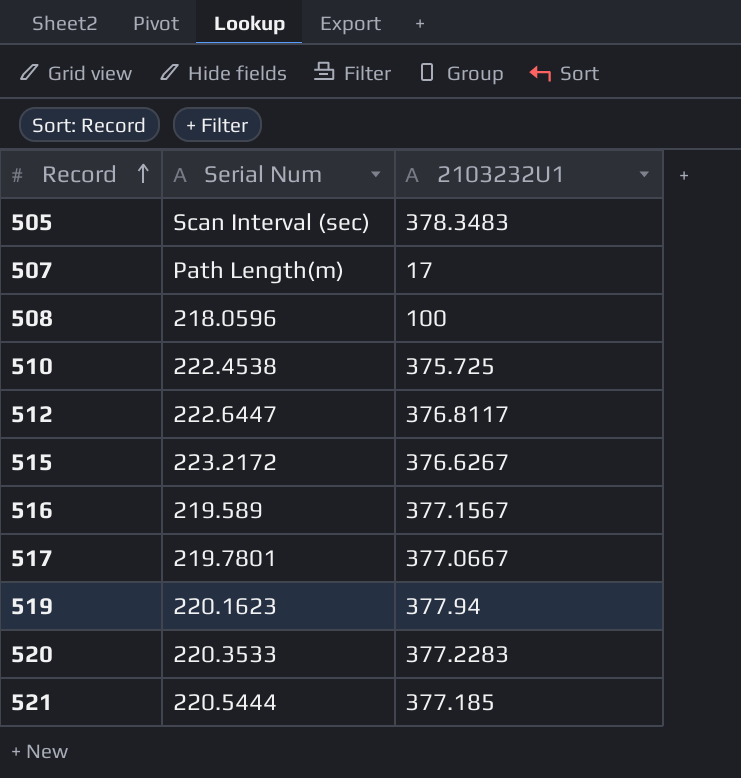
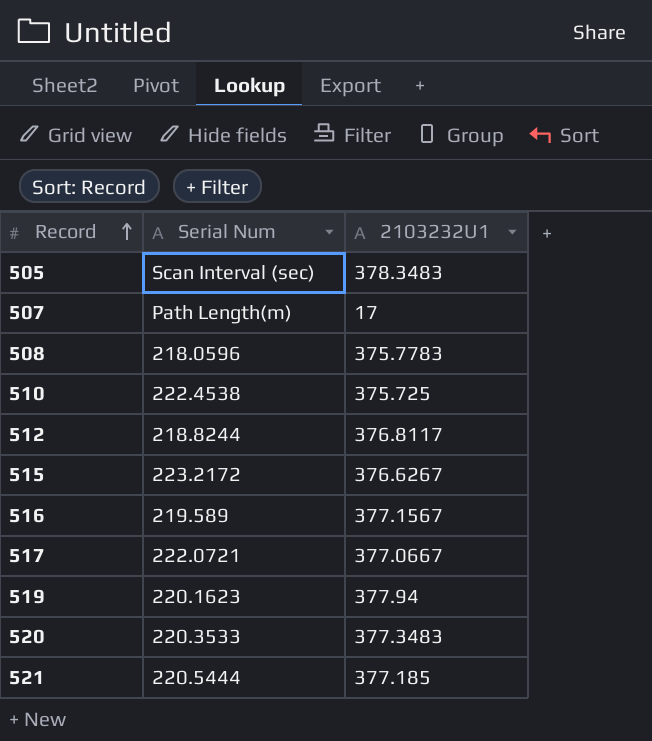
508 | 2103232U1: 100 -> 375.7783
512 | Serial Num: 222.6447 -> 218.8244
517 | Serial Num: 219.7801 -> 222.0721
520 | 2103232U1: 377.2283 -> 377.3483

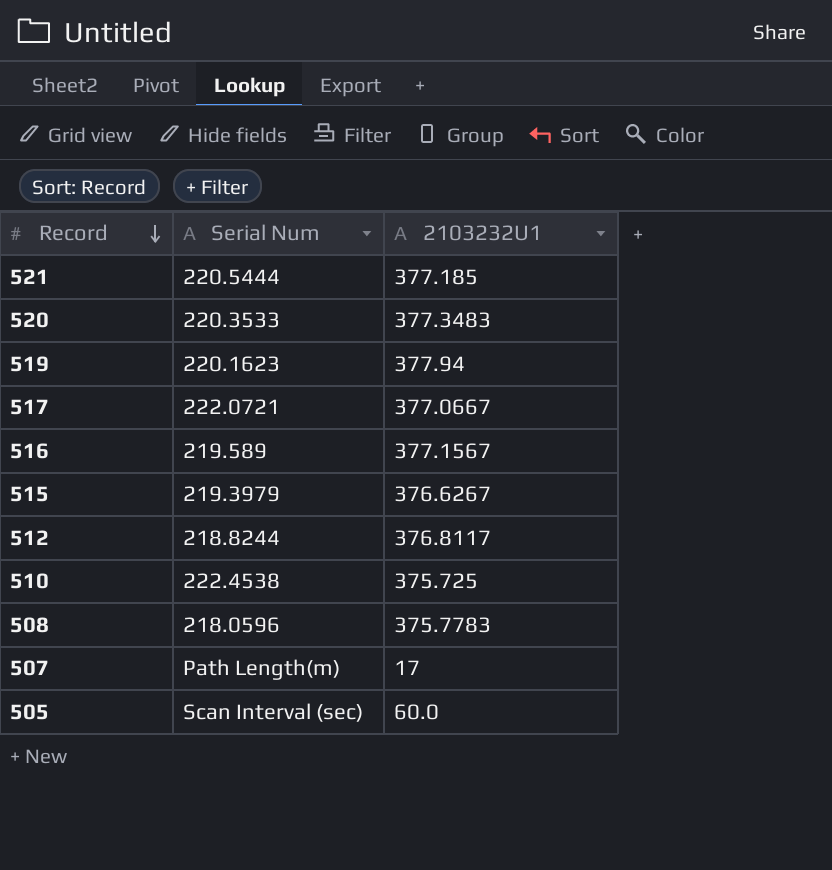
row order: Record ascending -> Record descending
515 | Serial Num: 223.2172 -> 219.3979
505 | 2103232U1: 378.3483 -> 60.0

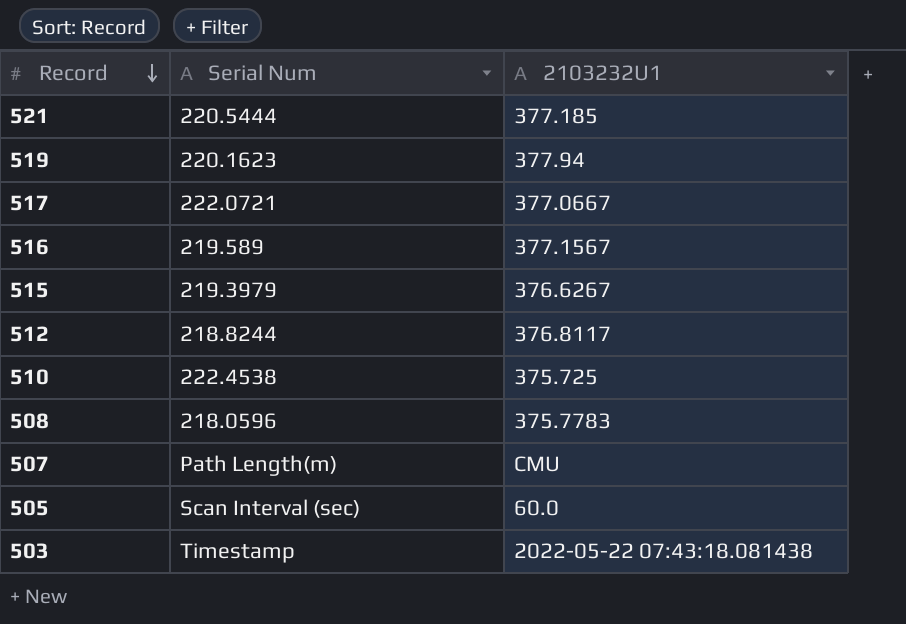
row 520: 220.3533 | 377.3483 -> none
507 | 2103232U1: 17 -> CMU
row 503: none -> Timestamp | 2022-05-22 07:43:18.081438

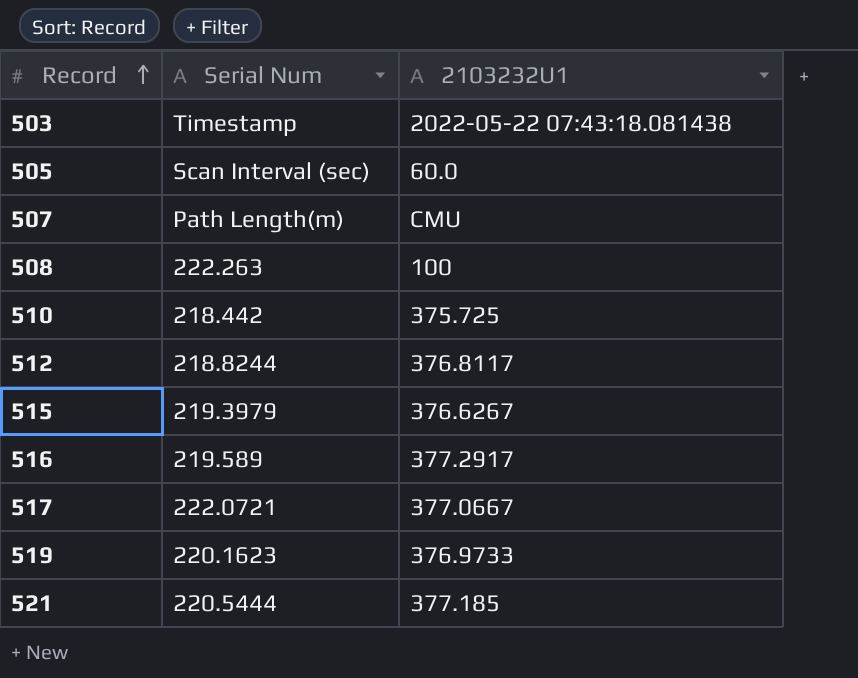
row order: Record descending -> Record ascending
508 | Serial Num: 218.0596 -> 222.263
508 | 2103232U1: 375.7783 -> 100
510 | Serial Num: 222.4538 -> 218.442
516 | 2103232U1: 377.1567 -> 377.2917
519 | 2103232U1: 377.94 -> 376.9733

